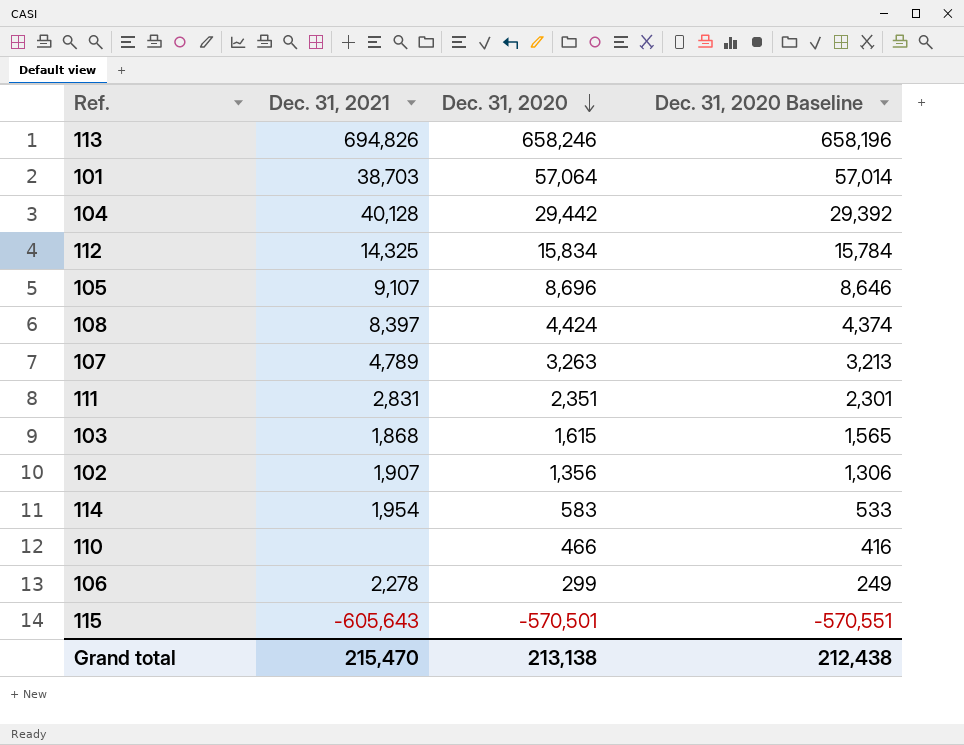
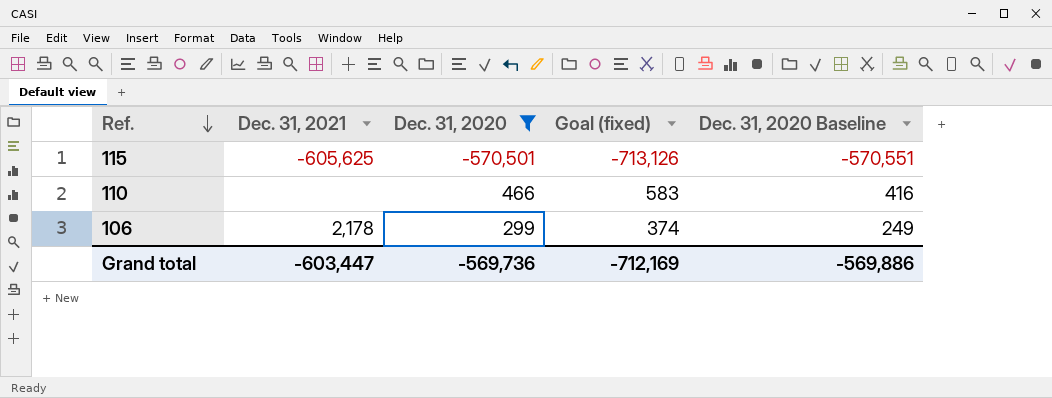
filter: none -> Dec. 31, 2020 <= 466
row order: Dec. 31, 2020 descending -> Ref. descending
column Goal (fixed) | formula: none -> [Dec. 31, 2020] * 1.25
115 | Dec. 31, 2021: -605,643 -> -605,625
106 | Dec. 31, 2021: 2,278 -> 2,178
Grand total | Dec. 31, 2021: 215,470 -> -603,447
Grand total | Dec. 31, 2020: 213,138 -> -569,736
Grand total | Dec. 31, 2020 Baseline: 212,438 -> -569,886

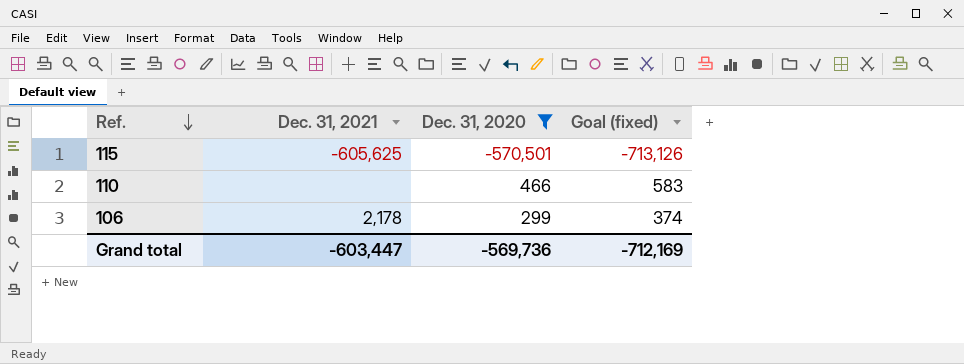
column Dec. 31, 2020 Baseline | formula: [Dec. 31, 2020] - 50 -> none

